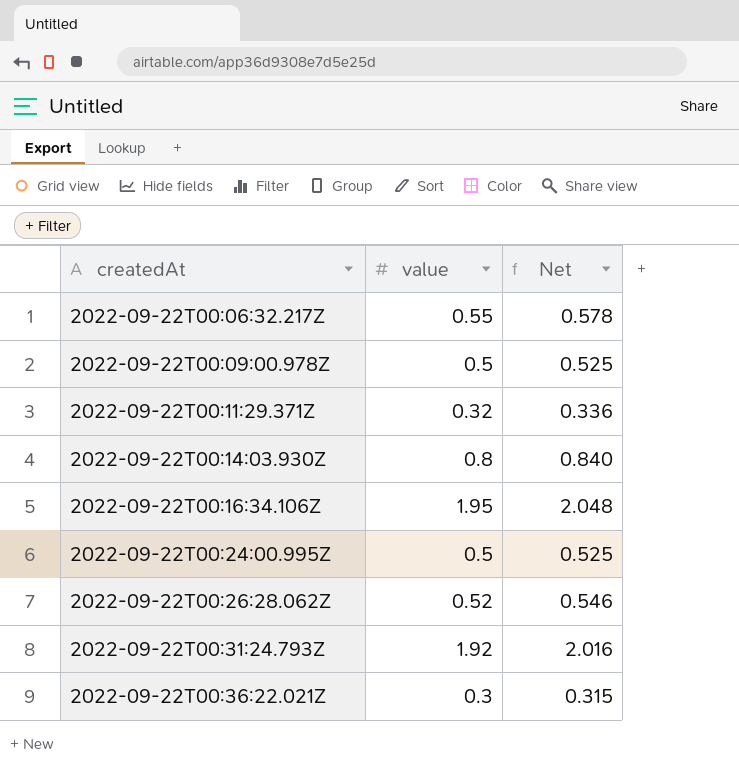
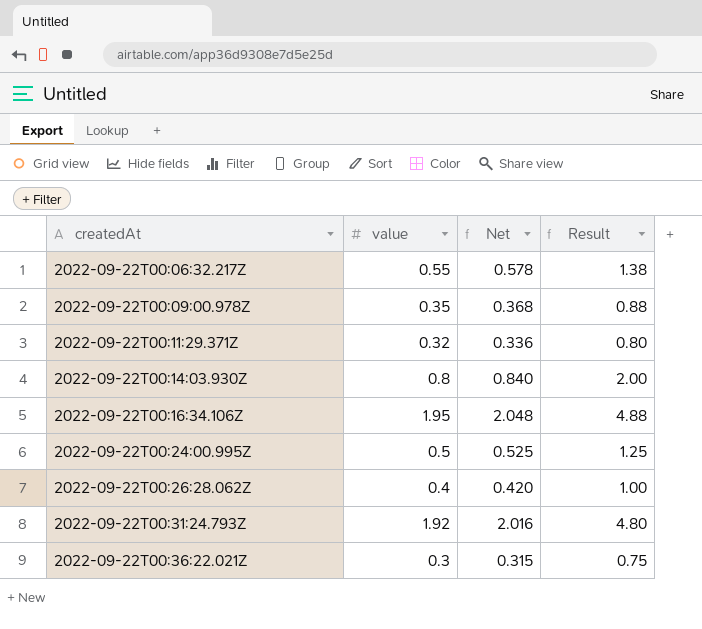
column Result | formula: none -> [value] * 2.5
2022-09-22T00:09:00.978Z | value: 0.5 -> 0.35
2022-09-22T00:09:00.978Z | Net: 0.525 -> 0.368
2022-09-22T00:26:28.062Z | value: 0.52 -> 0.4
2022-09-22T00:26:28.062Z | Net: 0.546 -> 0.420

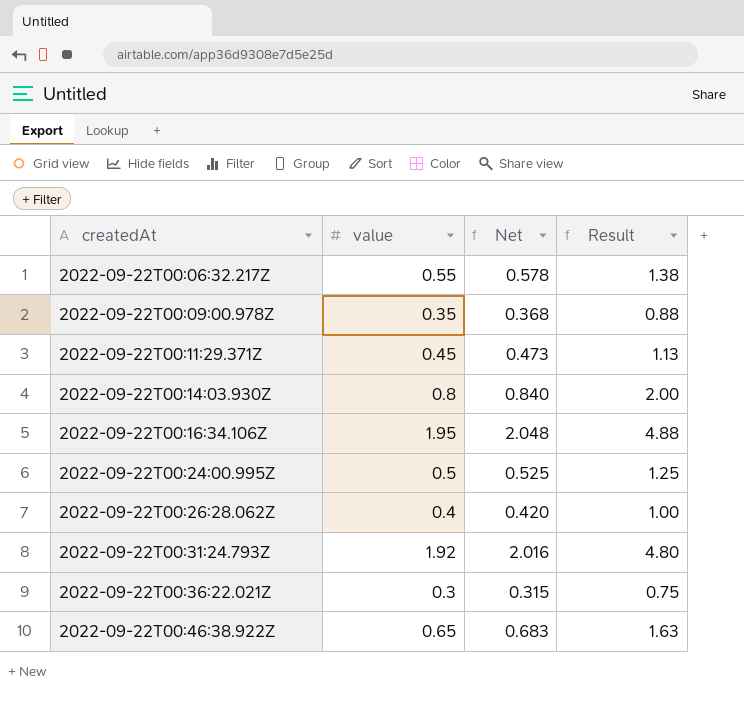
2022-09-22T00:11:29.371Z | value: 0.32 -> 0.45
2022-09-22T00:11:29.371Z | Net: 0.336 -> 0.473
2022-09-22T00:11:29.371Z | Result: 0.80 -> 1.13
row 2022-09-22T00:46:38.922Z: none -> 0.65 | 0.683 | 1.63

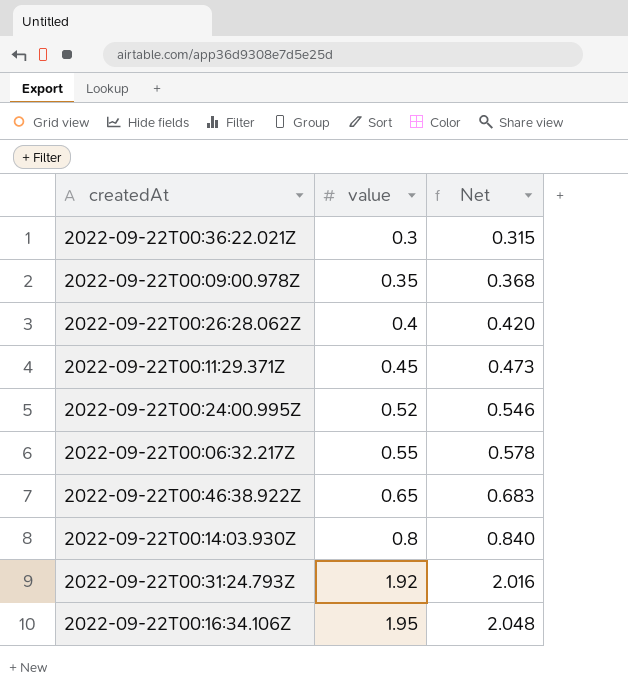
row order: createdAt ascending -> value ascending
column Result | formula: [value] * 2.5 -> none
2022-09-22T00:24:00.995Z | value: 0.5 -> 0.52
2022-09-22T00:24:00.995Z | Net: 0.525 -> 0.546

